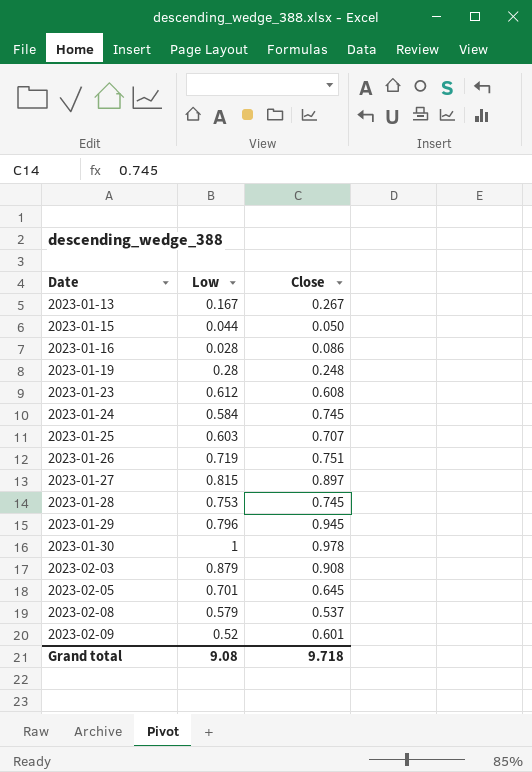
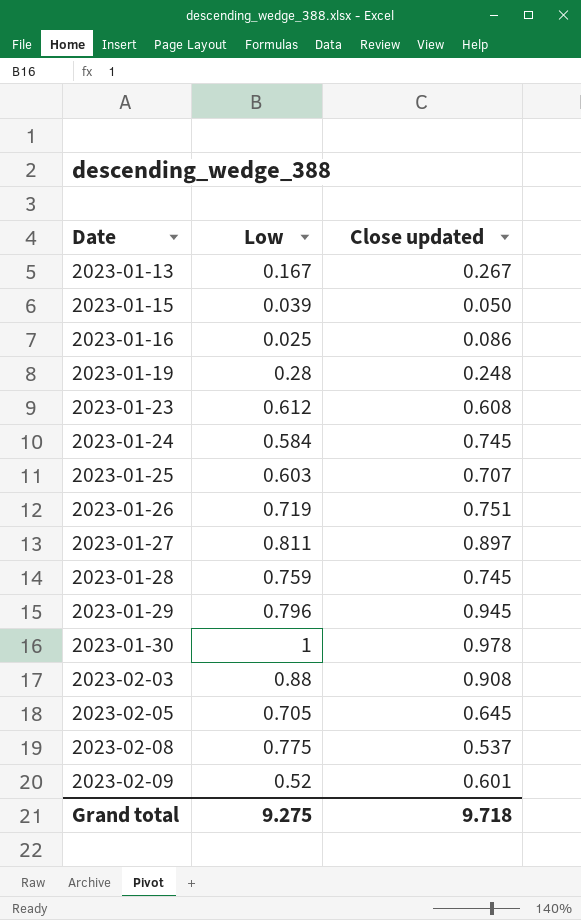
column name: Close -> Close updated
2023-01-15 | Low: 0.044 -> 0.039
2023-01-16 | Low: 0.028 -> 0.025
2023-01-27 | Low: 0.815 -> 0.811
2023-01-28 | Low: 0.753 -> 0.759
2023-02-03 | Low: 0.879 -> 0.88
2023-02-05 | Low: 0.701 -> 0.705
2023-02-08 | Low: 0.579 -> 0.775
Grand total | Low: 9.08 -> 9.275

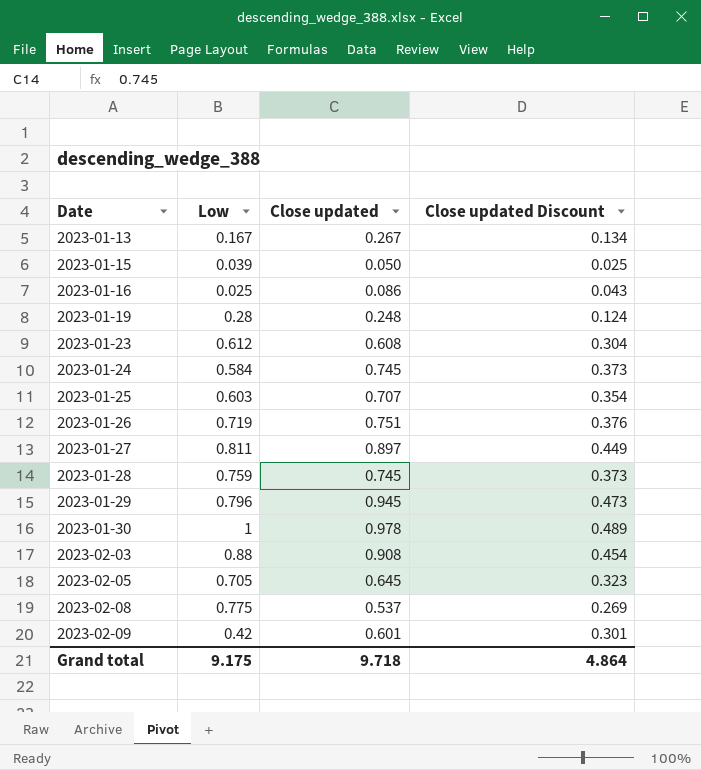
column Close updated Discount | formula: none -> [Close updated] * 0.5
2023-02-09 | Low: 0.52 -> 0.42
Grand total | Low: 9.275 -> 9.175

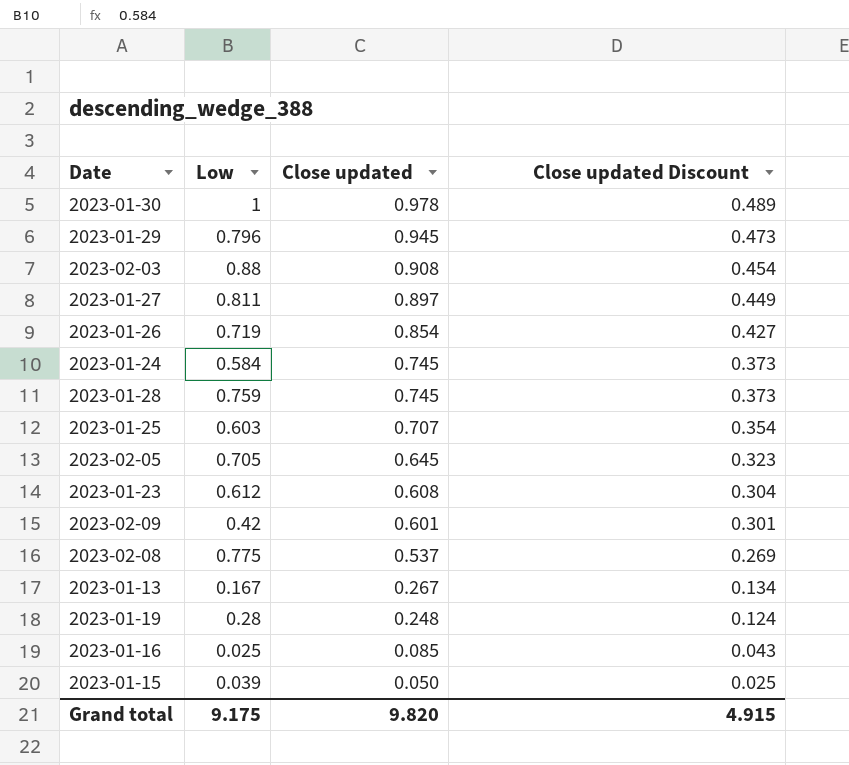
row order: Date ascending -> Close updated descending
2023-01-26 | Close updated: 0.751 -> 0.854
2023-01-26 | Close updated Discount: 0.376 -> 0.427
2023-01-16 | Close updated: 0.086 -> 0.085
Grand total | Close updated: 9.718 -> 9.820
Grand total | Close updated Discount: 4.864 -> 4.915

